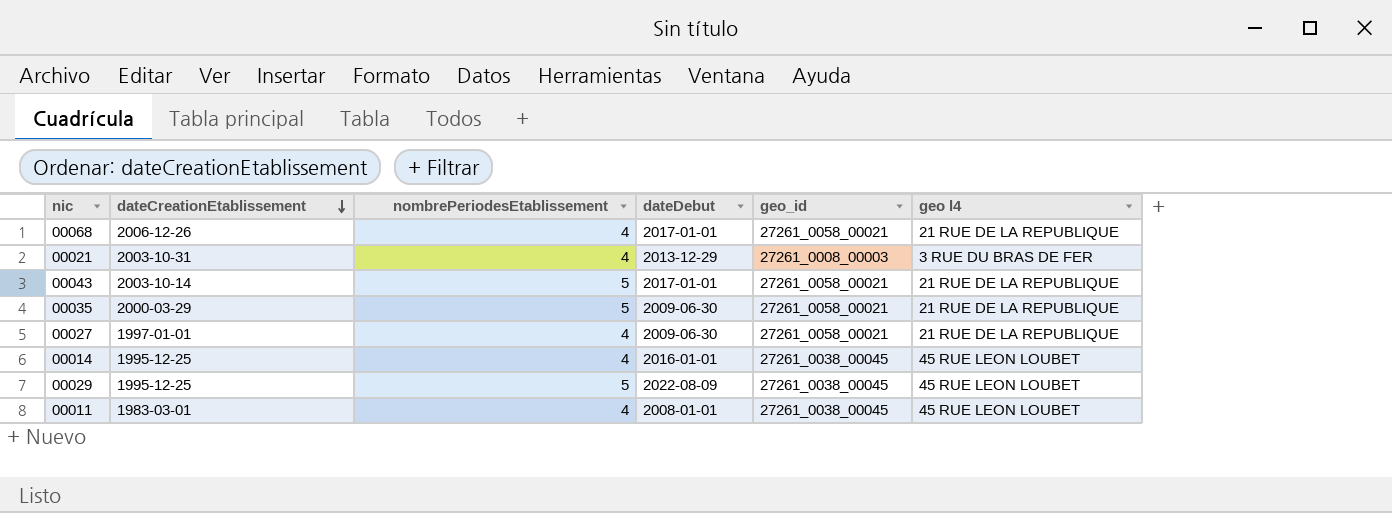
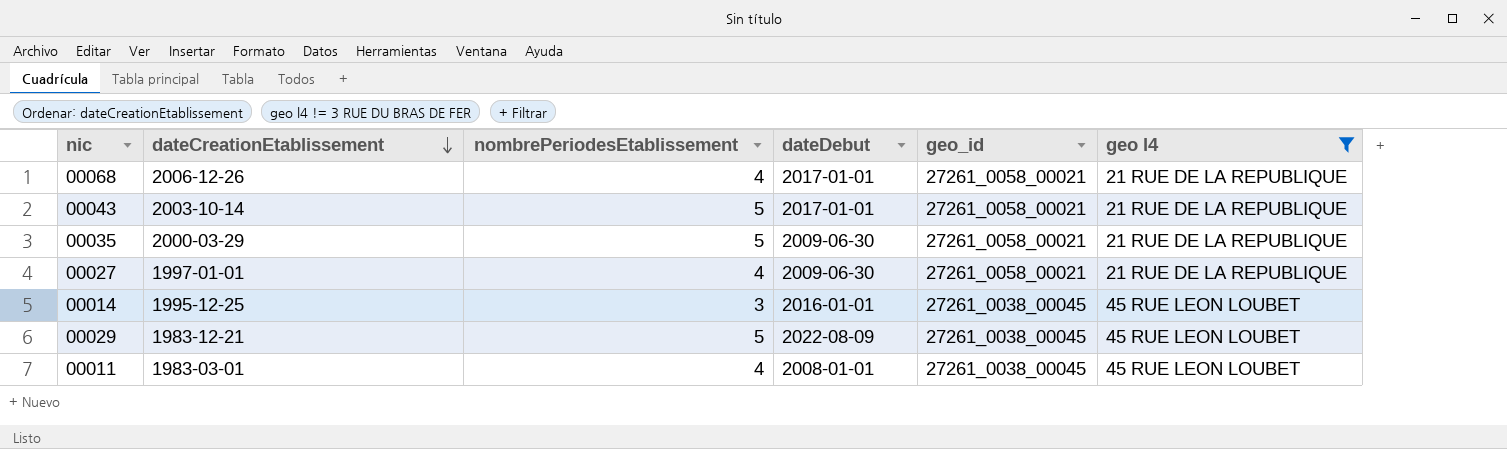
filter: none -> geo l4 != 3 RUE DU BRAS DE FER
00014 | nombrePeriodesEtablissement: 4 -> 3
00029 | dateCreationEtablissement: 1995-12-25 -> 1983-12-21

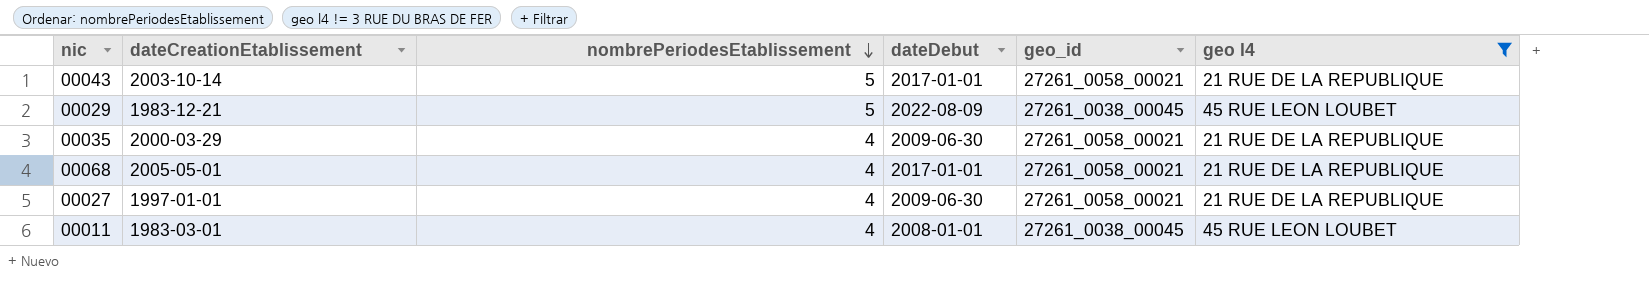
row order: dateCreationEtablissement descending -> nombrePeriodesEtablissement descending
row 00014: 1995-12-25 | 3 | 2016-01-01 | 27261_0038_00045 | 45 RUE LEON LOUBET -> none
00035 | nombrePeriodesEtablissement: 5 -> 4
00068 | dateCreationEtablissement: 2006-12-26 -> 2005-05-01

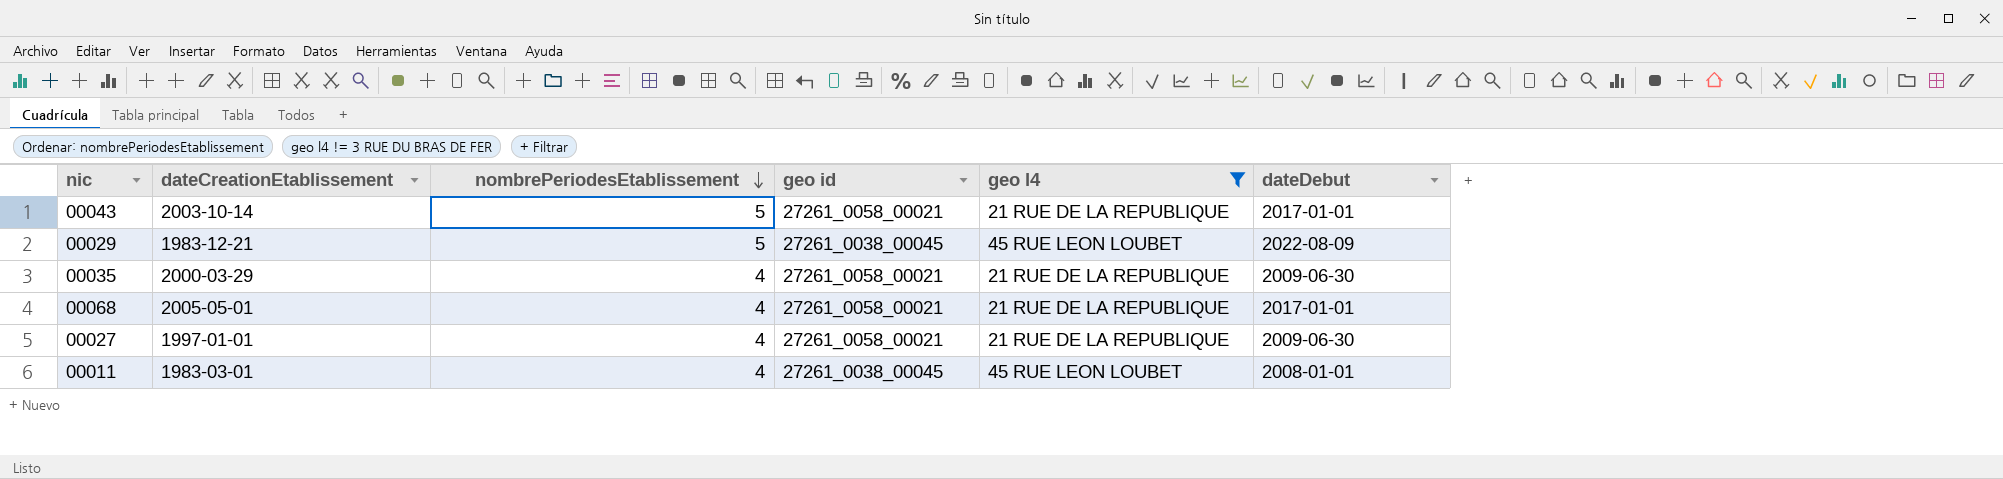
column name: geo_id -> geo id
column dateDebut | position: 4 -> 6

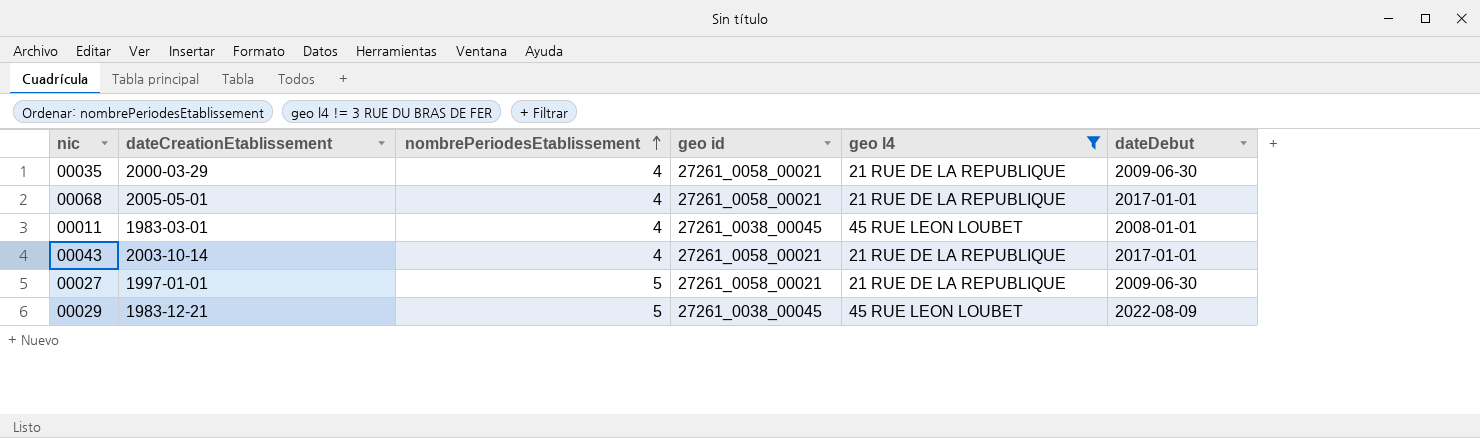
row order: nombrePeriodesEtablissement descending -> nombrePeriodesEtablissement ascending
00043 | nombrePeriodesEtablissement: 5 -> 4
00027 | nombrePeriodesEtablissement: 4 -> 5

